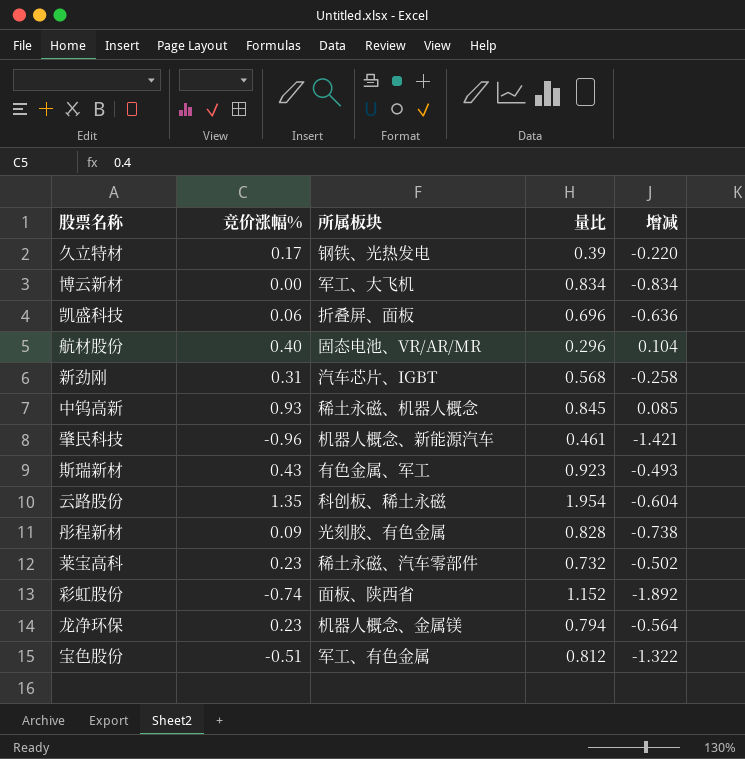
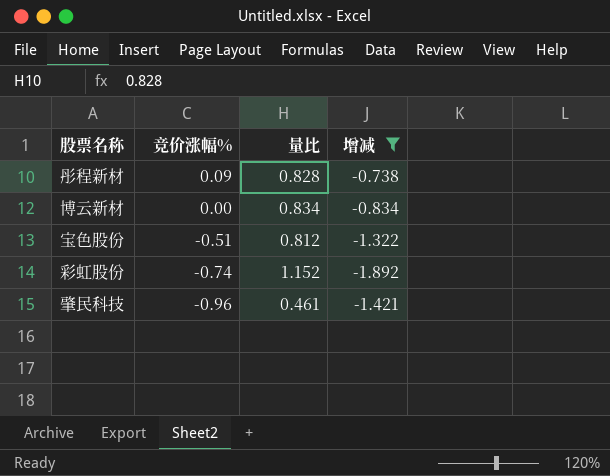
filter: none -> 增减 <= -0.738
row order: none -> 竞价涨幅% descending
column 所属板块 | position: 3 -> none

